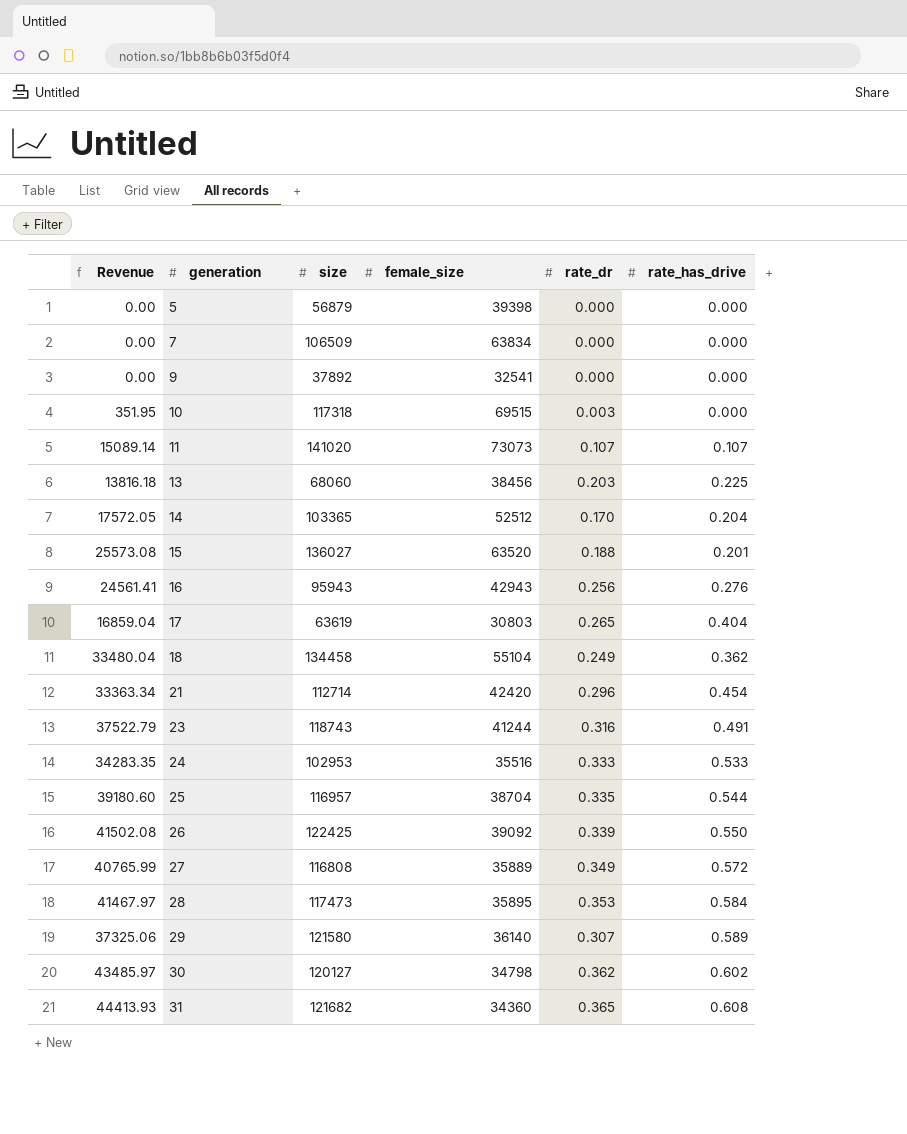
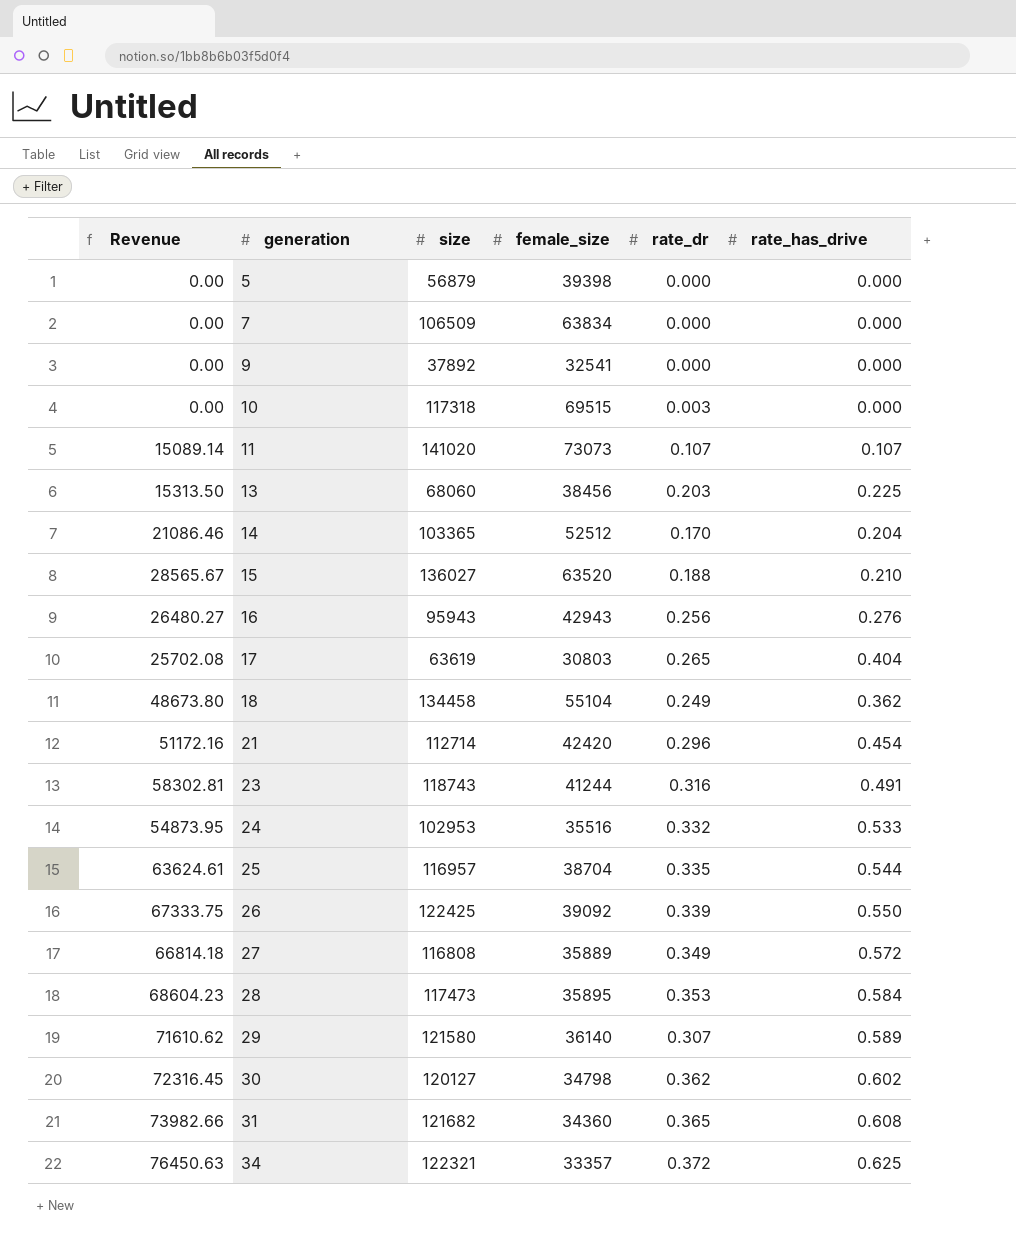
column Revenue | formula: [size] * [rate_dr] -> [size] * [rate_has_drive]
15 | rate_has_drive: 0.201 -> 0.210
24 | rate_dr: 0.333 -> 0.332
row 34: none -> 76450.63 | 122321 | 33357 | 0.372 | 0.625

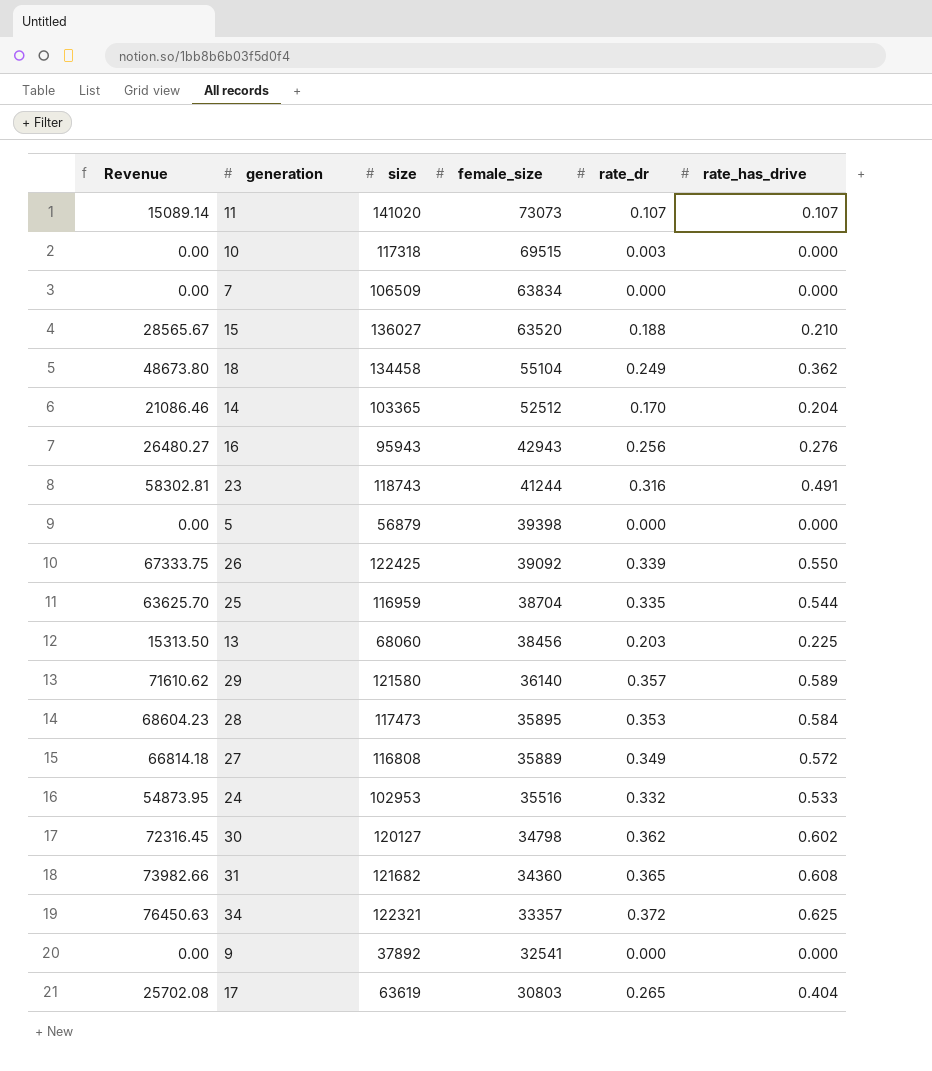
row order: generation ascending -> female_size descending
row 21: 51172.16 | 112714 | 42420 | 0.296 | 0.454 -> none
25 | Revenue: 63624.61 -> 63625.70
25 | size: 116957 -> 116959
29 | rate_dr: 0.307 -> 0.357

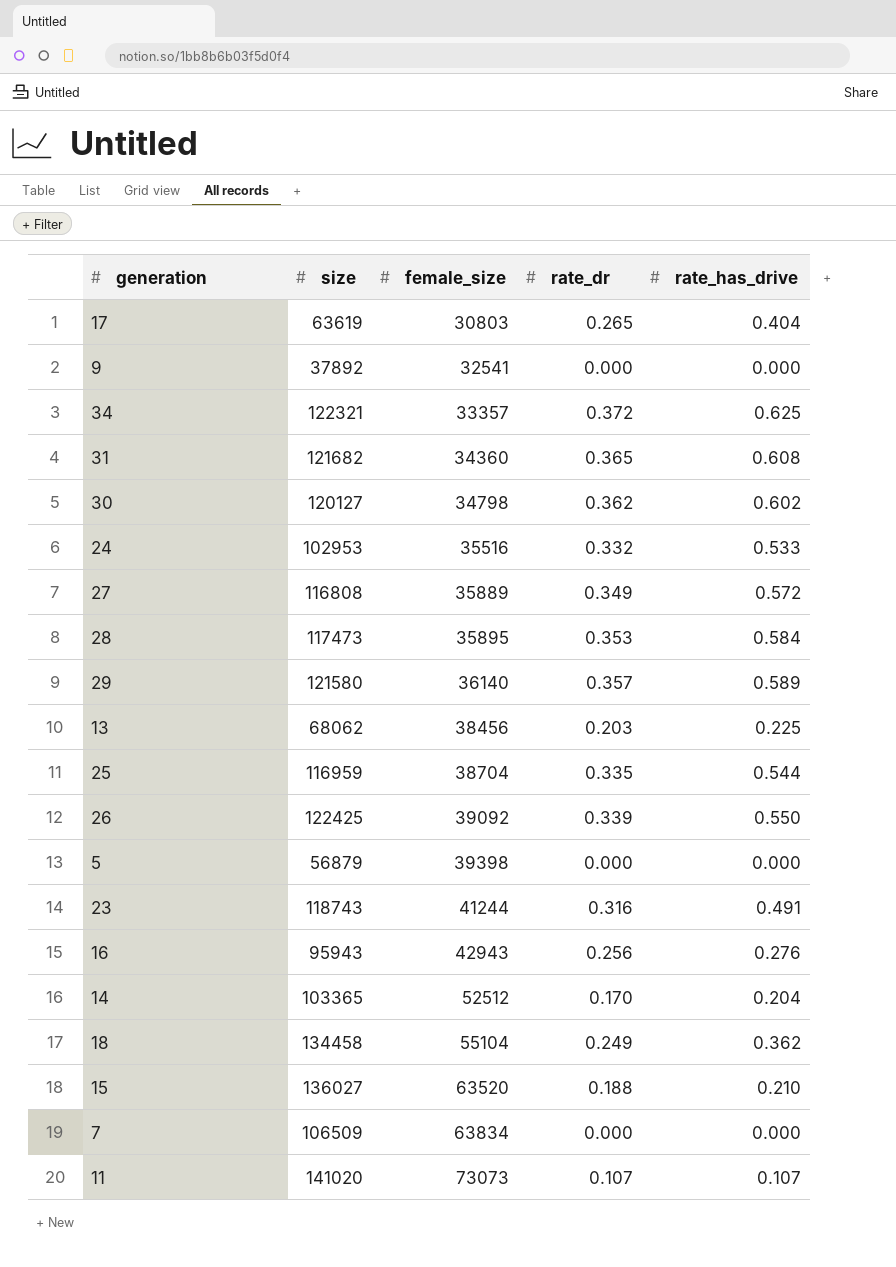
row order: female_size descending -> female_size ascending
column Revenue | formula: [size] * [rate_has_drive] -> none
row 10: 0.00 | 117318 | 69515 | 0.003 | 0.000 -> none
13 | size: 68060 -> 68062

